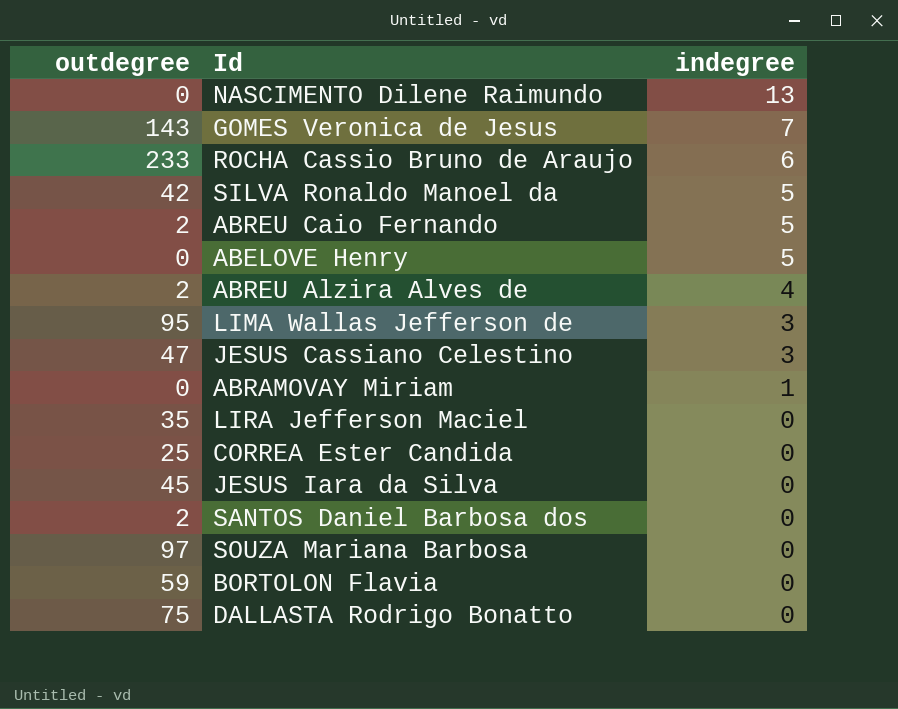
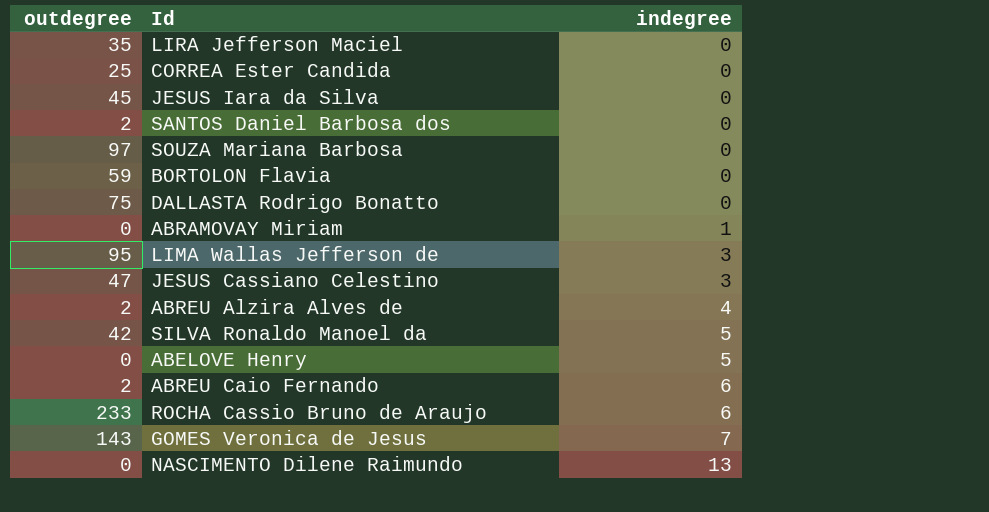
row order: indegree descending -> indegree ascending
ABREU Caio Fernando | indegree: 5 -> 6

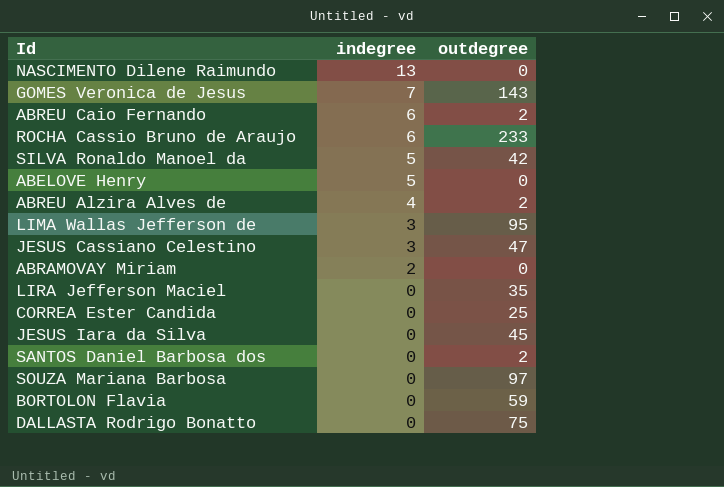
row order: indegree ascending -> indegree descending
column outdegree | position: 1 -> 3
ABRAMOVAY Miriam | indegree: 1 -> 2

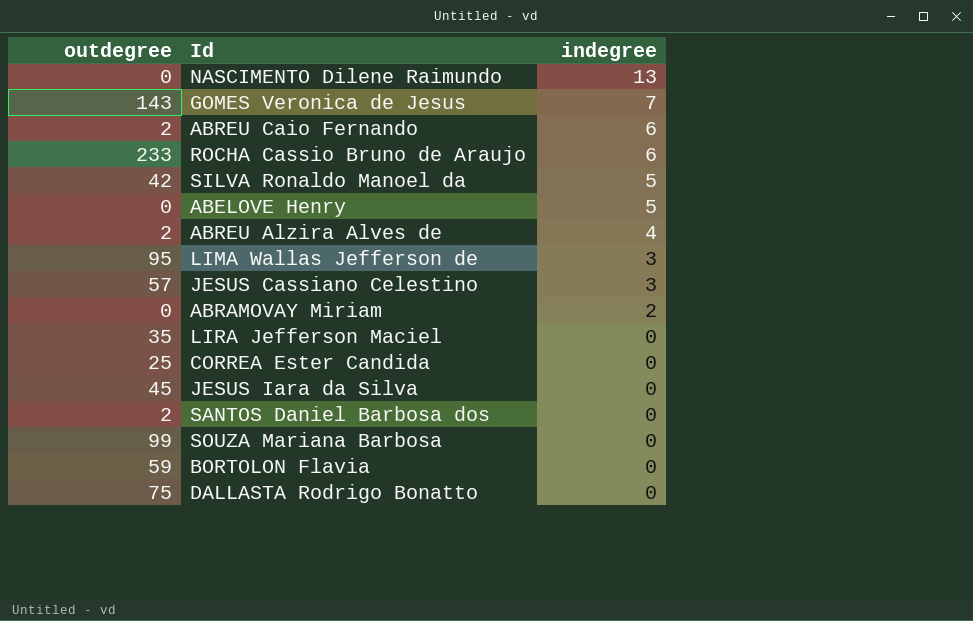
column outdegree | position: 3 -> 1
JESUS Cassiano Celestino | outdegree: 47 -> 57
SOUZA Mariana Barbosa | outdegree: 97 -> 99

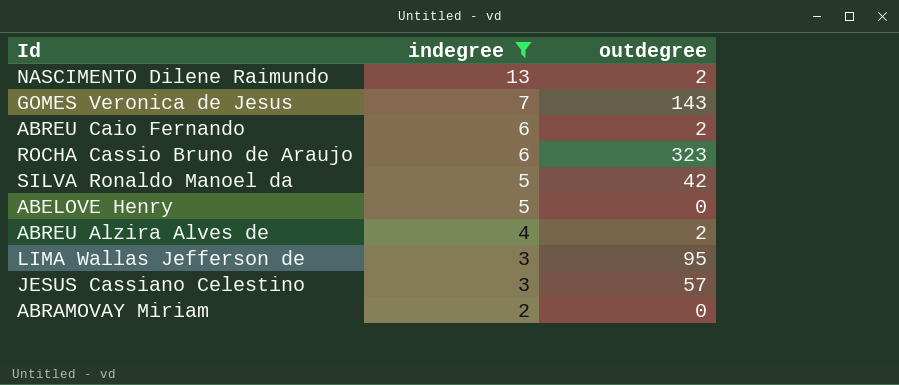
filter: none -> indegree != 0
column outdegree | position: 1 -> 3
NASCIMENTO Dilene Raimundo | outdegree: 0 -> 2
ROCHA Cassio Bruno de Araujo | outdegree: 233 -> 323

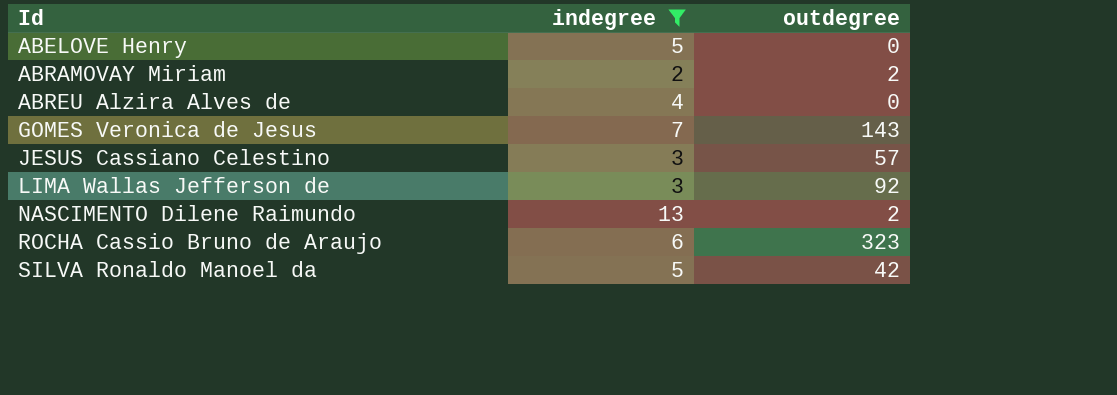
row order: indegree descending -> Id ascending
row ABREU Caio Fernando: 6 | 2 -> none
ABRAMOVAY Miriam | outdegree: 0 -> 2
ABREU Alzira Alves de | outdegree: 2 -> 0
LIMA Wallas Jefferson de | outdegree: 95 -> 92

